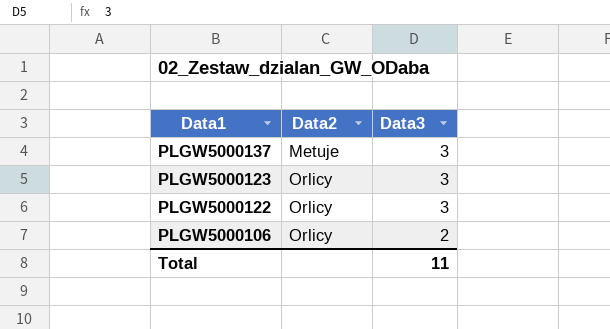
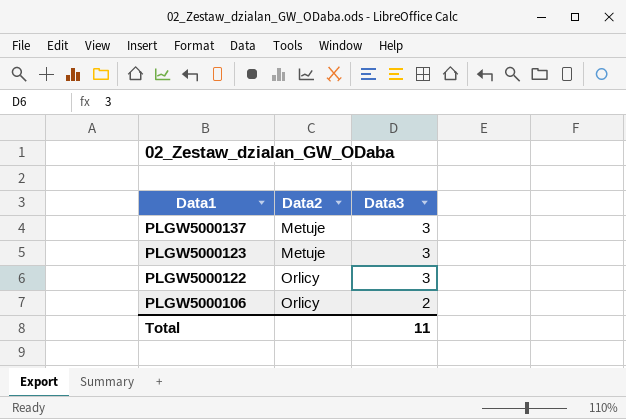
PLGW5000123 | Data2: Orlicy -> Metuje

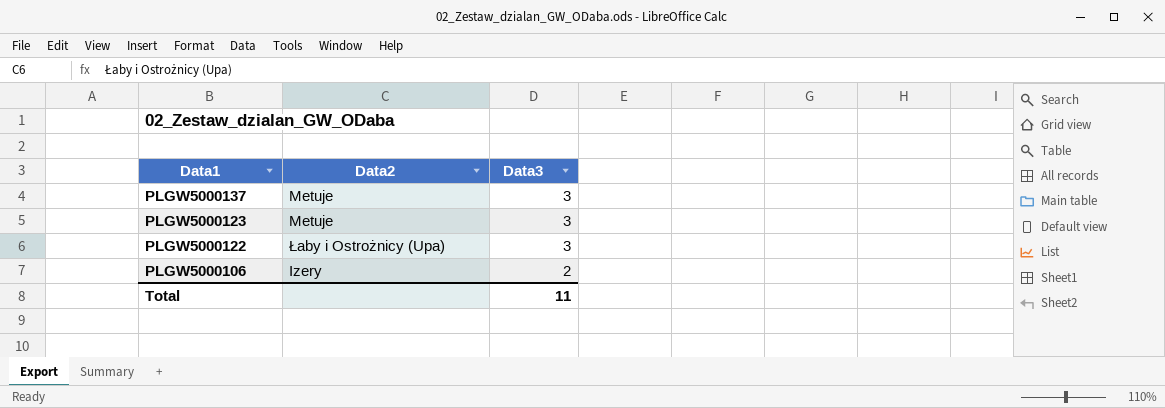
PLGW5000122 | Data2: Orlicy -> Łaby i Ostrożnicy (Upa)
PLGW5000106 | Data2: Orlicy -> Izery

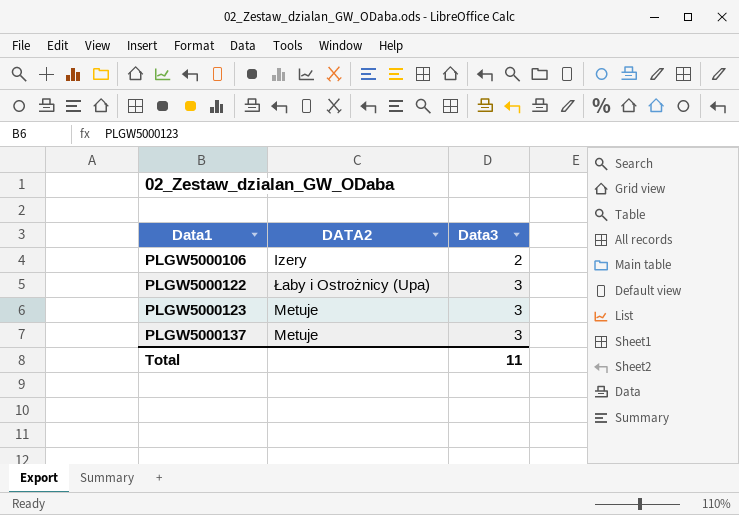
row order: Data1 descending -> Data1 ascending
column name: Data2 -> DATA2

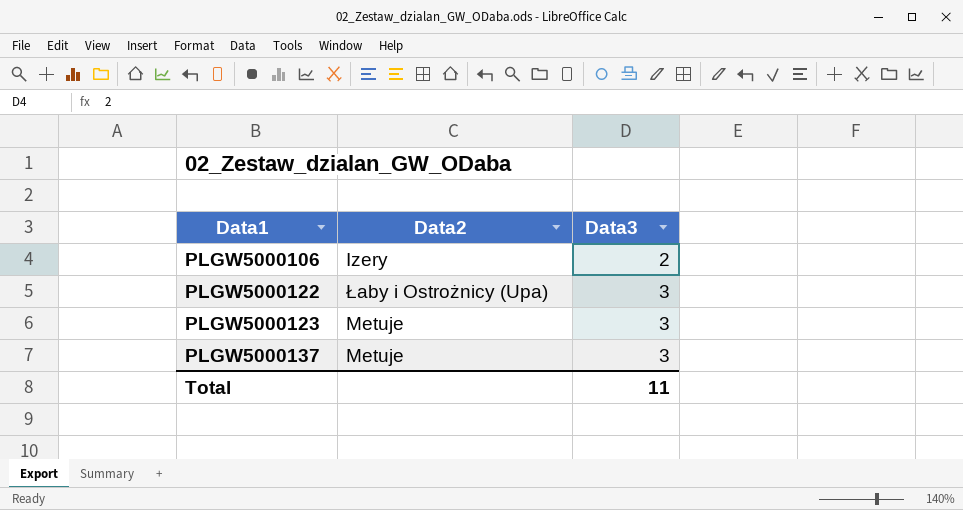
column name: DATA2 -> Data2

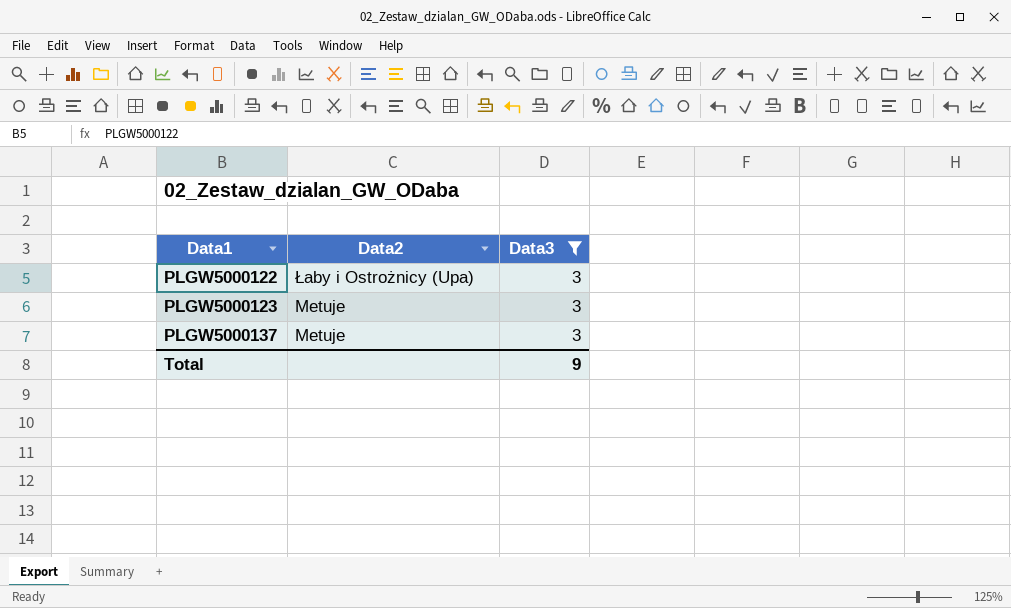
filter: none -> Data3 = 3
Total | Data3: 11 -> 9

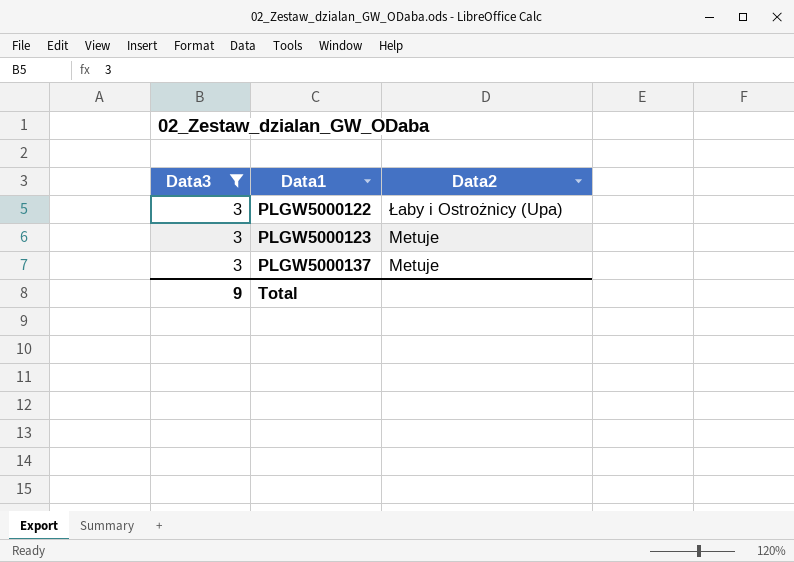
column Data3 | position: 3 -> 1

